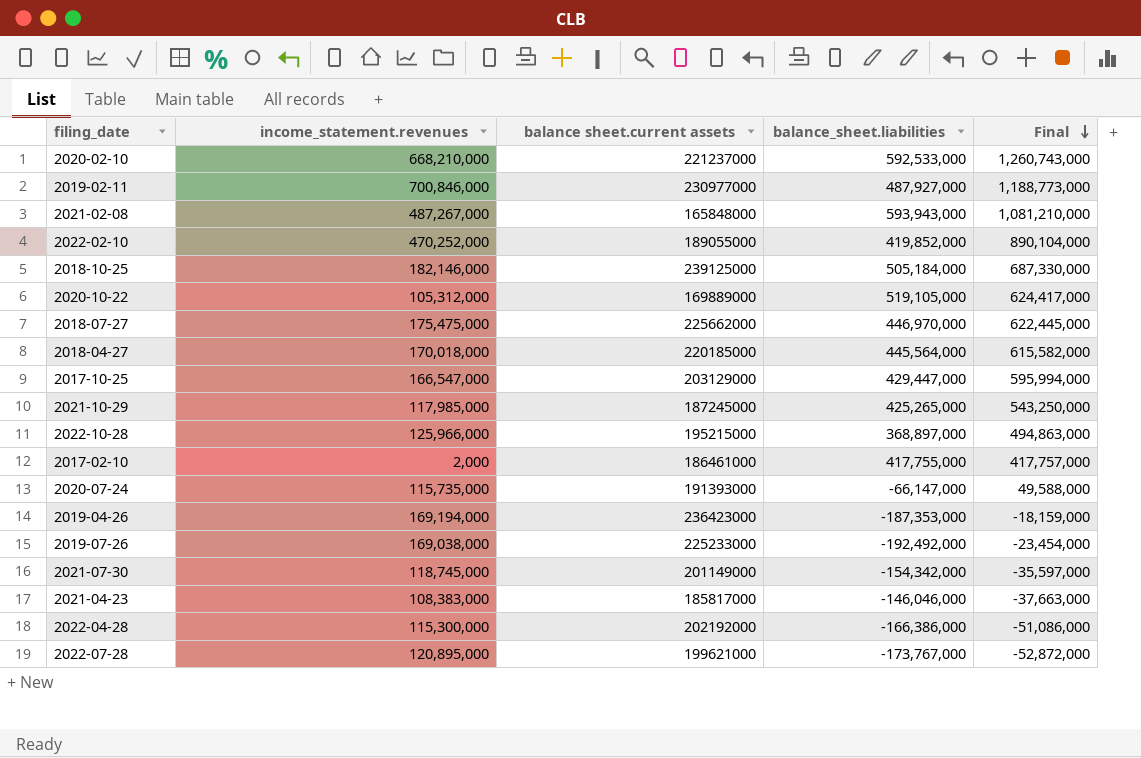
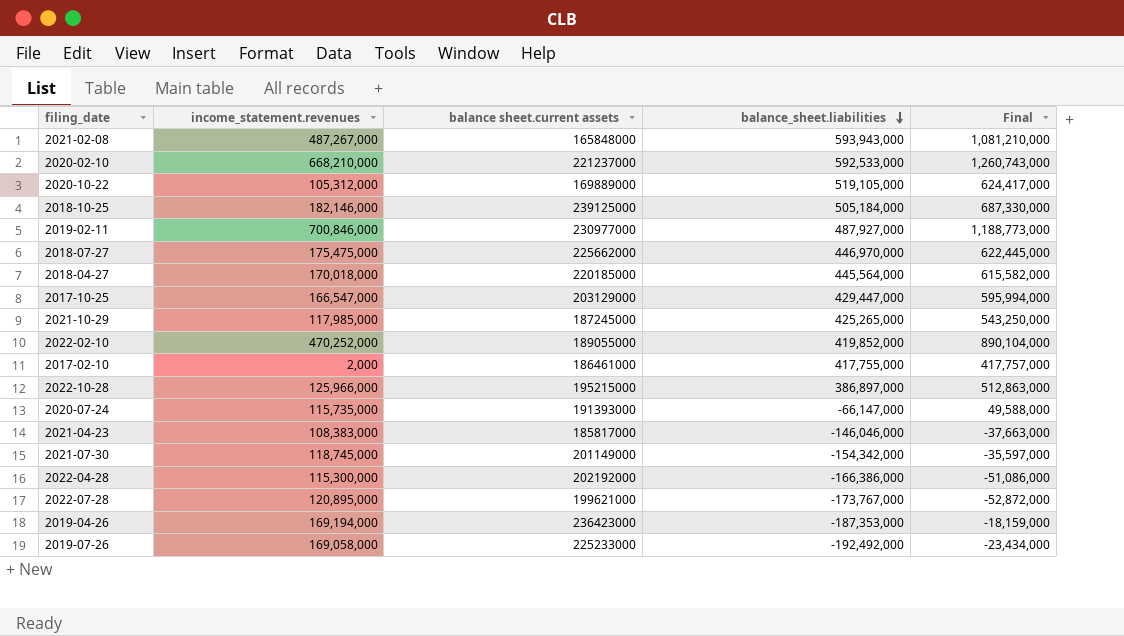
row order: Final descending -> balance_sheet.liabilities descending
2022-10-28 | balance_sheet.liabilities: 368,897,000 -> 386,897,000
2022-10-28 | Final: 494,863,000 -> 512,863,000
2019-07-26 | income_statement.revenues: 169,038,000 -> 169,058,000
2019-07-26 | Final: -23,454,000 -> -23,434,000

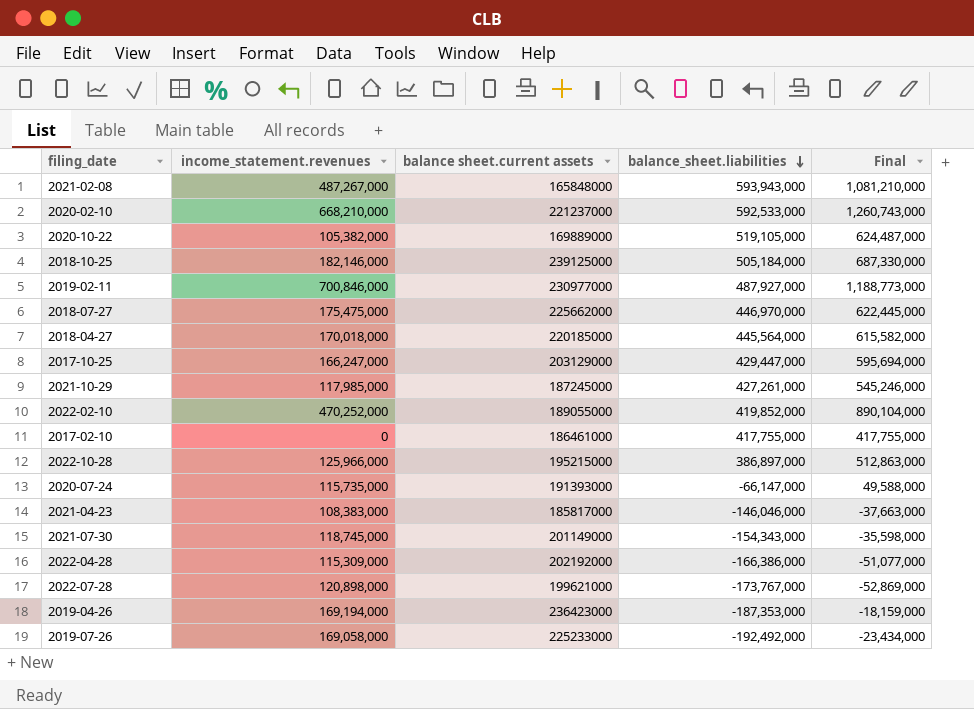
2020-10-22 | income_statement.revenues: 105,312,000 -> 105,382,000
2020-10-22 | Final: 624,417,000 -> 624,487,000
2017-10-25 | income_statement.revenues: 166,547,000 -> 166,247,000
2017-10-25 | Final: 595,994,000 -> 595,694,000
2021-10-29 | balance_sheet.liabilities: 425,265,000 -> 427,261,000
2021-10-29 | Final: 543,250,000 -> 545,246,000
2017-02-10 | income_statement.revenues: 2,000 -> 0
2017-02-10 | Final: 417,757,000 -> 417,755,000
2021-07-30 | balance_sheet.liabilities: -154,342,000 -> -154,343,000
2021-07-30 | Final: -35,597,000 -> -35,598,000
2022-04-28 | income_statement.revenues: 115,300,000 -> 115,309,000
2022-04-28 | Final: -51,086,000 -> -51,077,000
2022-07-28 | income_statement.revenues: 120,895,000 -> 120,898,000
2022-07-28 | Final: -52,872,000 -> -52,869,000

